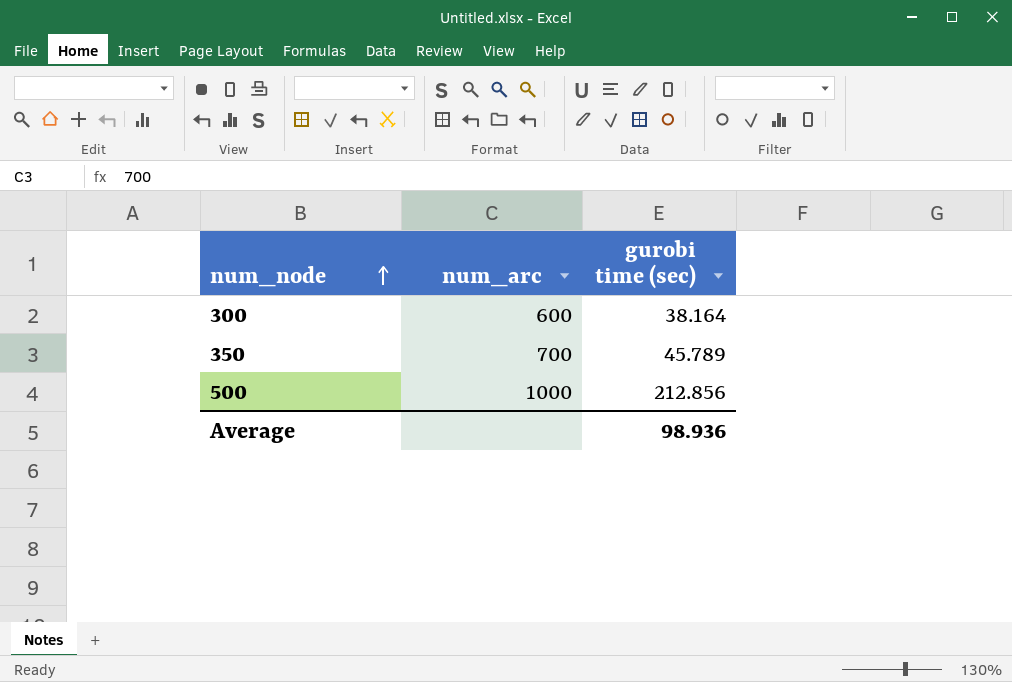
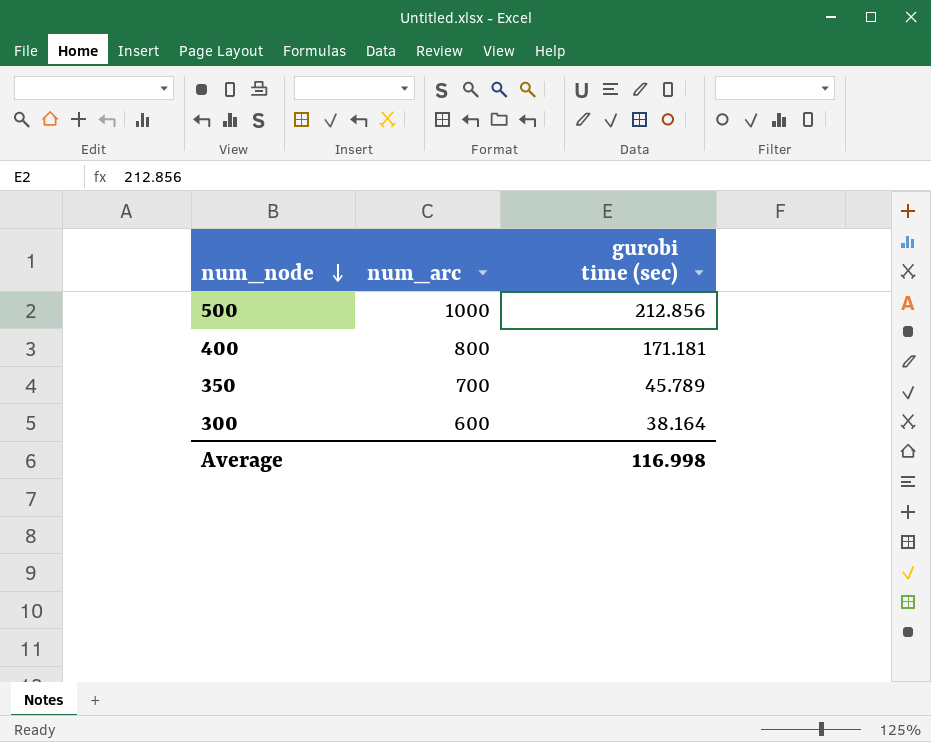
row order: num_node ascending -> num_node descending
row 400: none -> 800 | 171.181
Average | gurobi time (sec): 98.936 -> 116.998

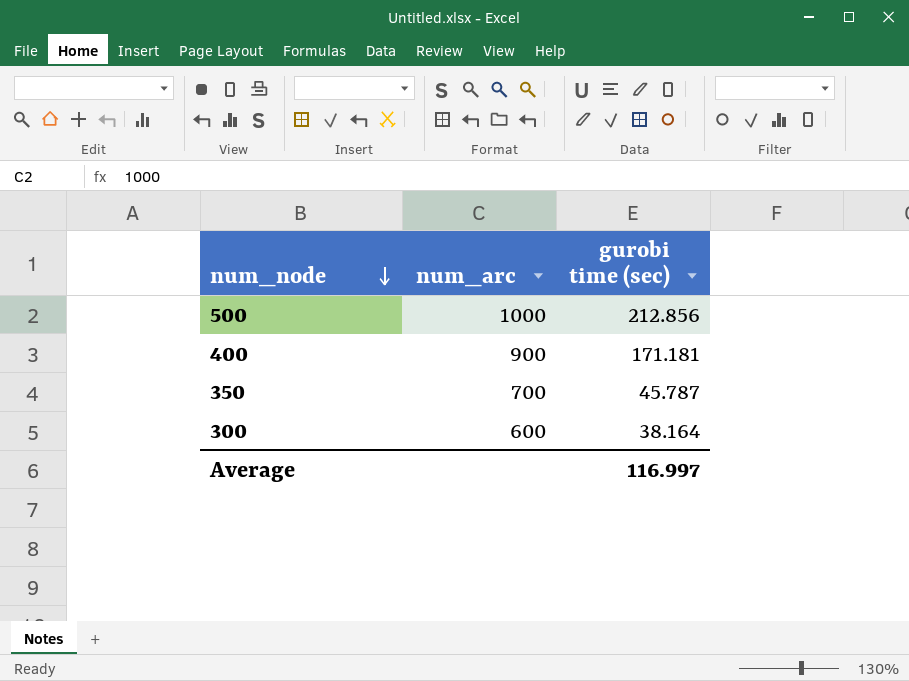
400 | num_arc: 800 -> 900
350 | gurobi time (sec): 45.789 -> 45.787
Average | gurobi time (sec): 116.998 -> 116.997

